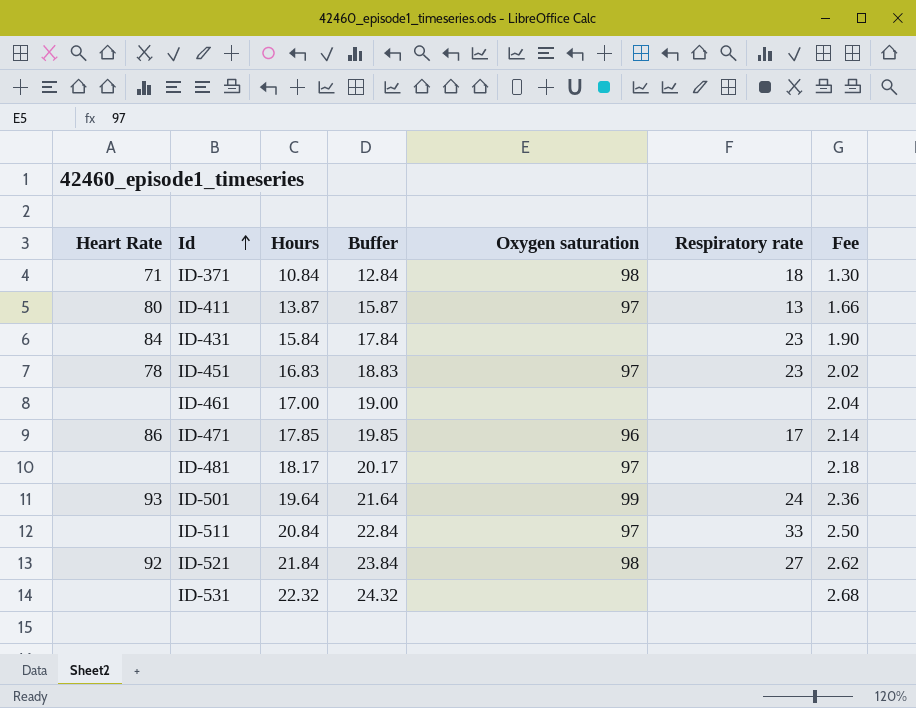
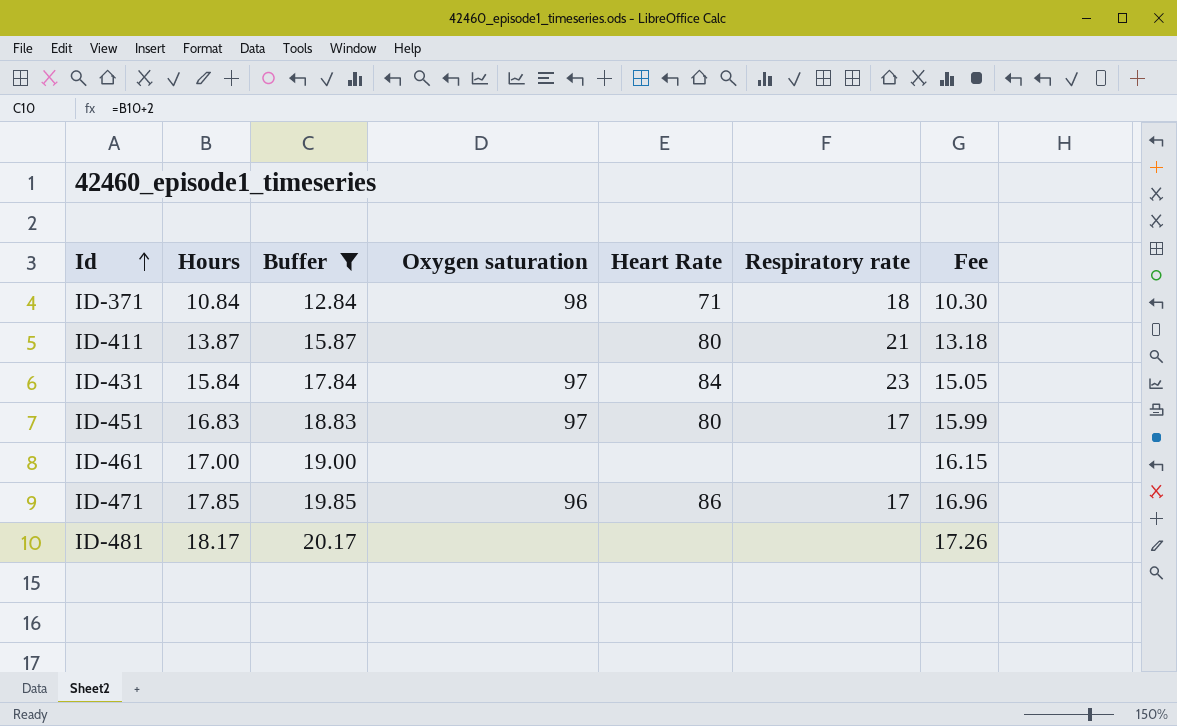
filter: none -> Buffer <= 20.17
column Heart Rate | position: 1 -> 5
column Fee | formula: [Hours] * 0.12 -> [Hours] * 0.95
ID-411 | Oxygen saturation: 97 -> none
ID-411 | Respiratory rate: 13 -> 21
ID-431 | Oxygen saturation: none -> 97
ID-451 | Heart Rate: 78 -> 80
ID-451 | Respiratory rate: 23 -> 17
ID-481 | Oxygen saturation: 97 -> none

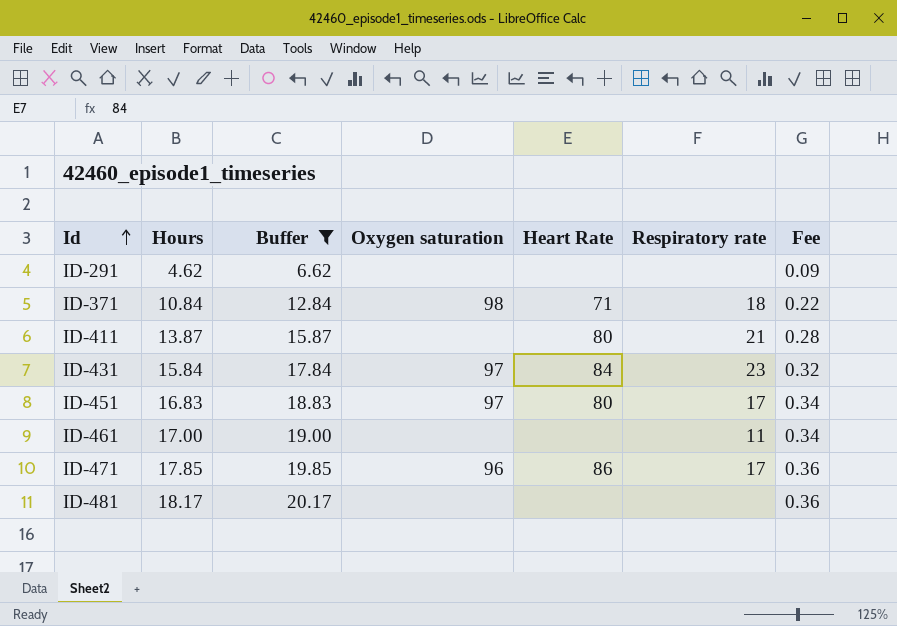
column Fee | formula: [Hours] * 0.95 -> [Hours] * 0.02
row ID-291: none -> 4.62 | 6.62 | none | none | none | 0.09
ID-461 | Respiratory rate: none -> 11

